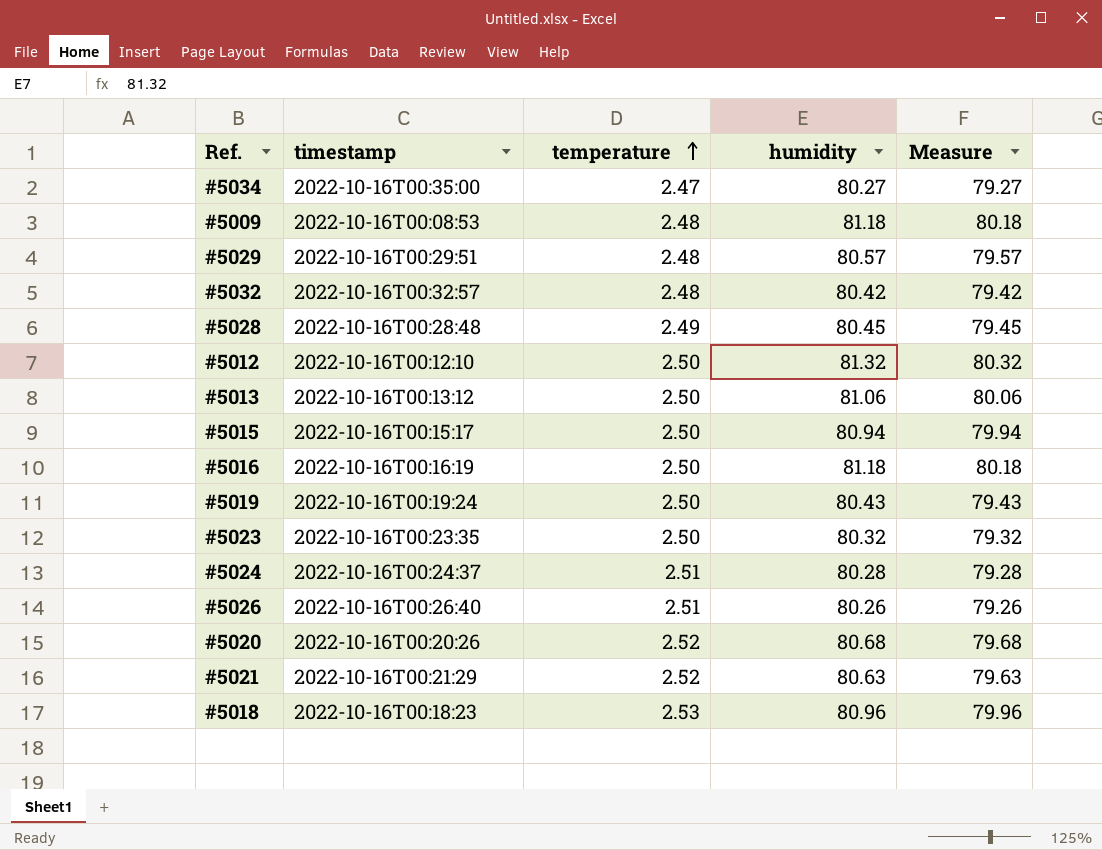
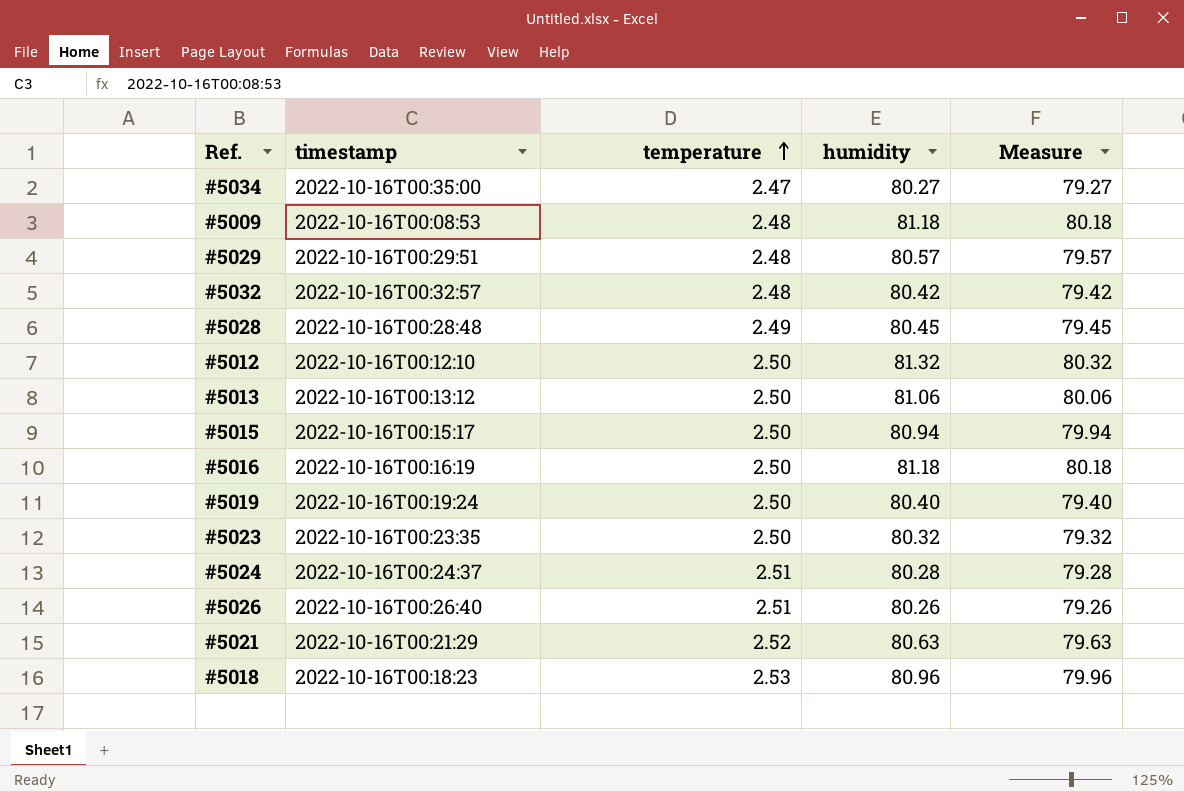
row #5020: 2022-10-16T00:20:26 | 2.52 | 80.68 | 79.68 -> none
#5019 | humidity: 80.43 -> 80.40
#5019 | Measure: 79.43 -> 79.40

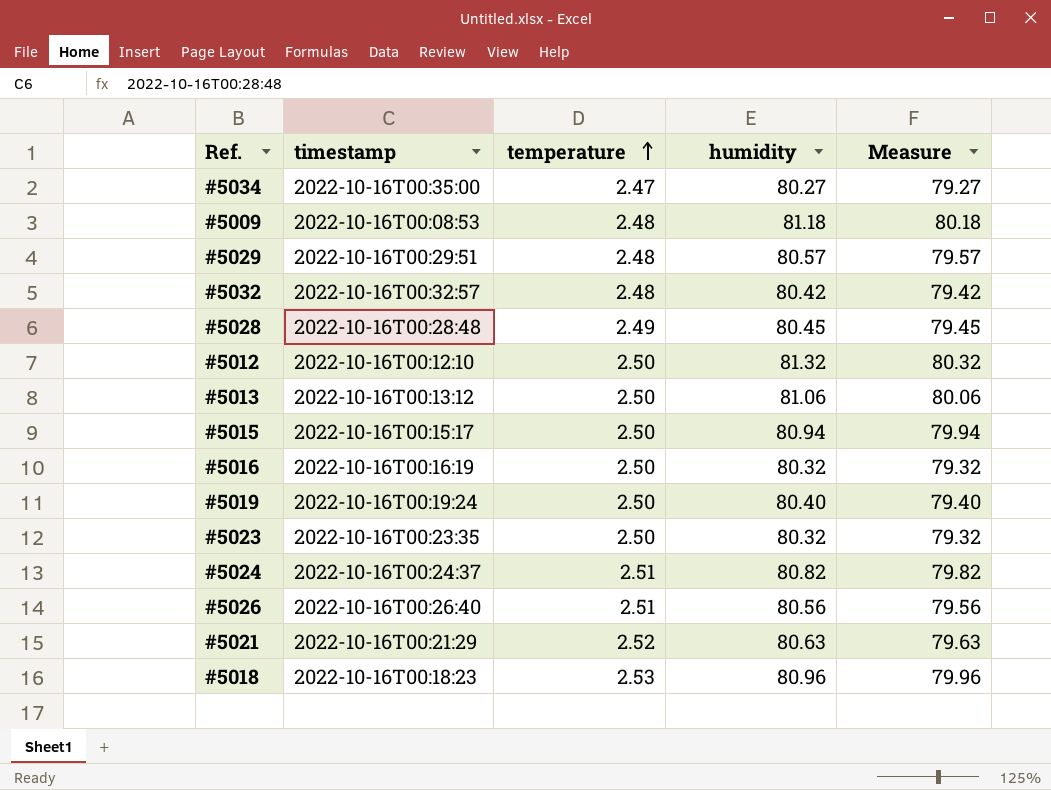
#5016 | humidity: 81.18 -> 80.32
#5016 | Measure: 80.18 -> 79.32
#5024 | humidity: 80.28 -> 80.82
#5024 | Measure: 79.28 -> 79.82
#5026 | humidity: 80.26 -> 80.56
#5026 | Measure: 79.26 -> 79.56

